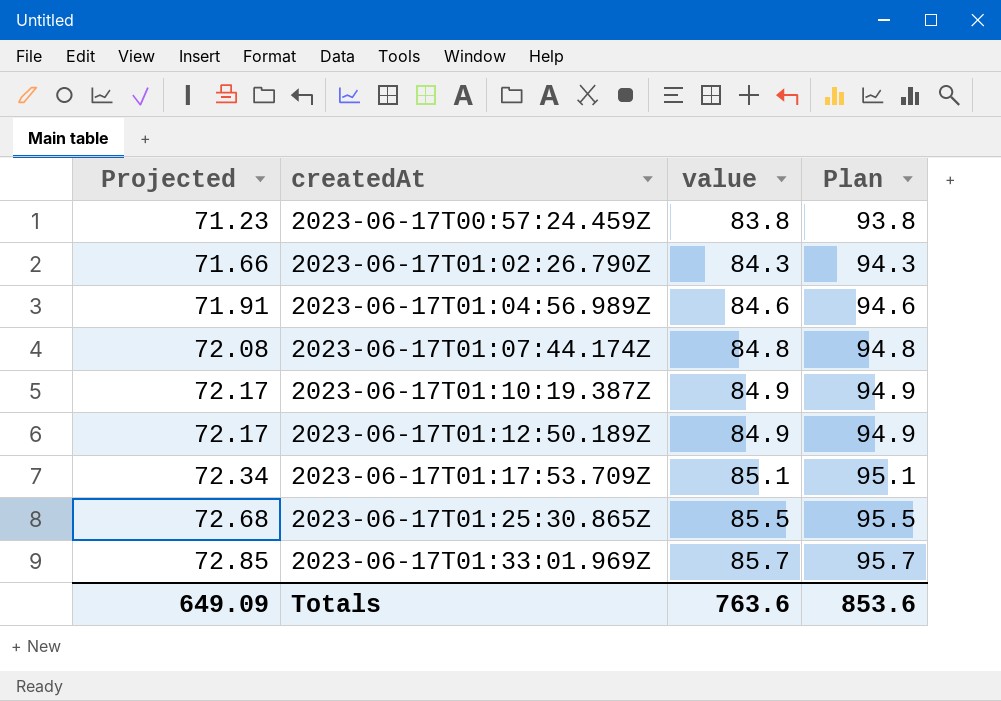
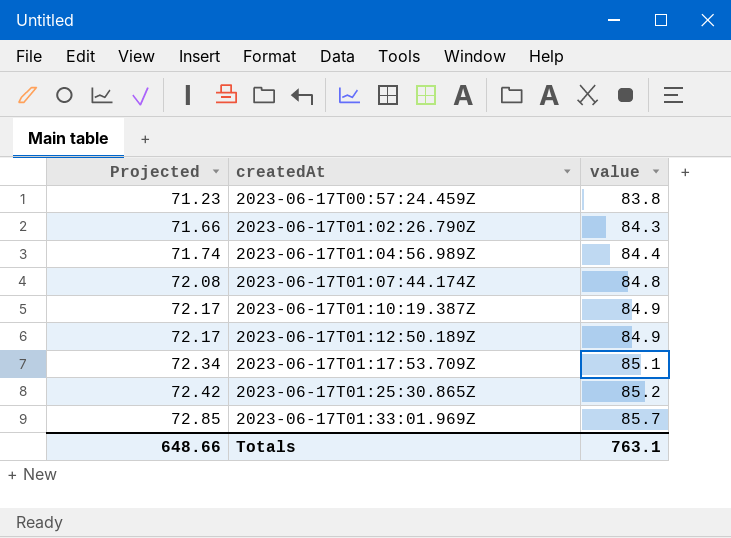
column Plan | formula: [value] + 10 -> none
2023-06-17T01:04:56.989Z | Projected: 71.91 -> 71.74
2023-06-17T01:04:56.989Z | value: 84.6 -> 84.4
2023-06-17T01:25:30.865Z | Projected: 72.68 -> 72.42
2023-06-17T01:25:30.865Z | value: 85.5 -> 85.2
Totals | Projected: 649.09 -> 648.66
Totals | value: 763.6 -> 763.1

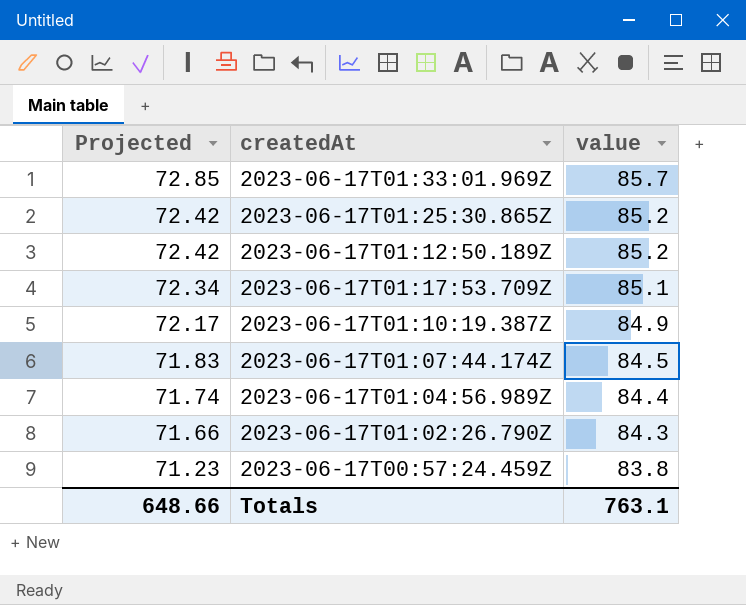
row order: Projected ascending -> Projected descending
2023-06-17T01:12:50.189Z | Projected: 72.17 -> 72.42
2023-06-17T01:12:50.189Z | value: 84.9 -> 85.2
2023-06-17T01:07:44.174Z | Projected: 72.08 -> 71.83
2023-06-17T01:07:44.174Z | value: 84.8 -> 84.5

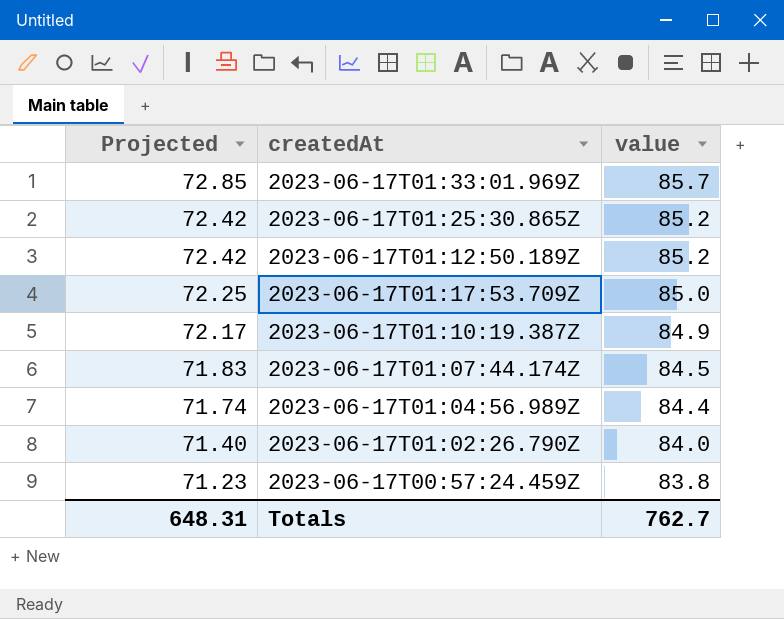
2023-06-17T01:17:53.709Z | Projected: 72.34 -> 72.25
2023-06-17T01:17:53.709Z | value: 85.1 -> 85.0
2023-06-17T01:02:26.790Z | Projected: 71.66 -> 71.40
2023-06-17T01:02:26.790Z | value: 84.3 -> 84.0
Totals | Projected: 648.66 -> 648.31
Totals | value: 763.1 -> 762.7

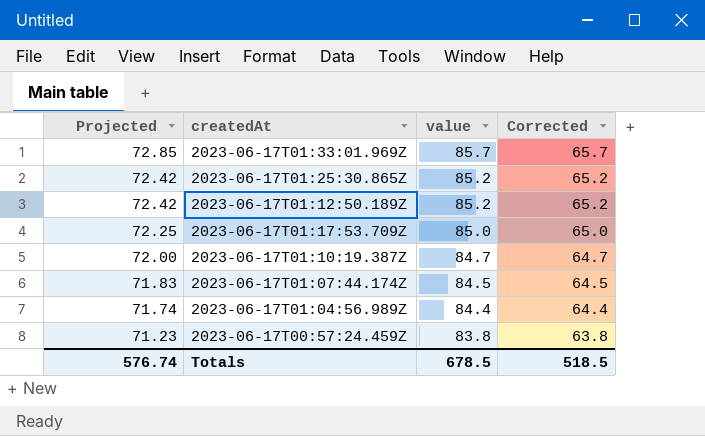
column Corrected | formula: none -> [value] - 20
row 2023-06-17T01:02:26.790Z: 71.40 | 84.0 -> none
2023-06-17T01:10:19.387Z | Projected: 72.17 -> 72.00
2023-06-17T01:10:19.387Z | value: 84.9 -> 84.7
Totals | Projected: 648.31 -> 576.74
Totals | value: 762.7 -> 678.5

